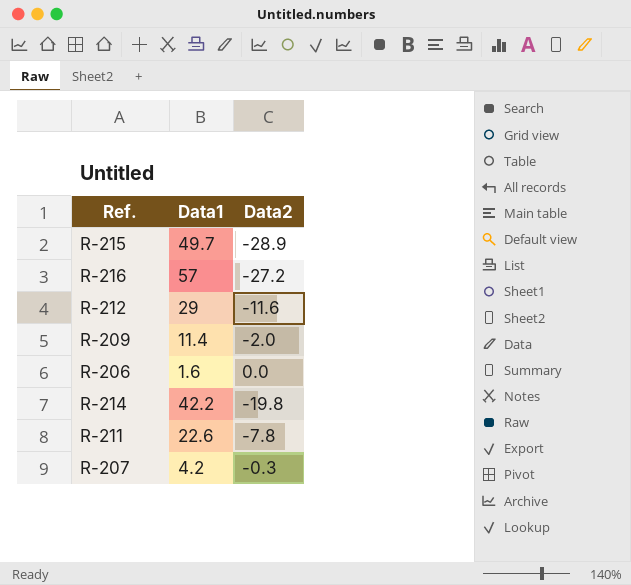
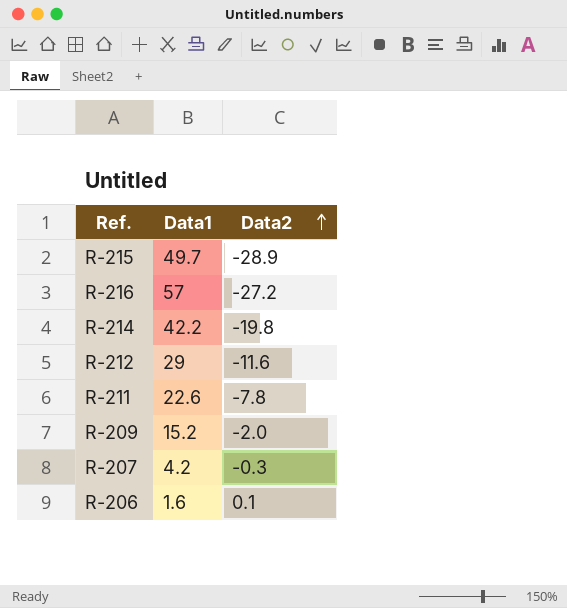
row order: none -> Data2 ascending
R-209 | Data1: 11.4 -> 15.2
R-206 | Data2: 0.0 -> 0.1

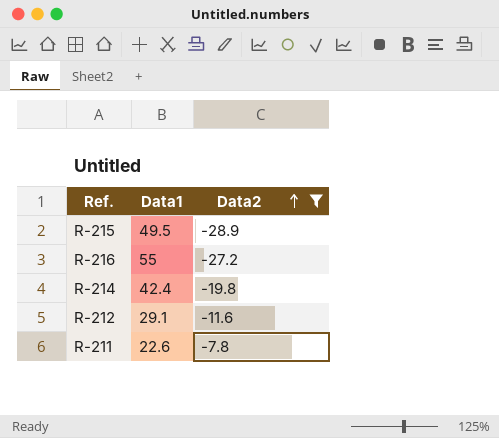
filter: none -> Data2 <= -7.8
R-215 | Data1: 49.7 -> 49.5
R-216 | Data1: 57 -> 55
R-214 | Data1: 42.2 -> 42.4
R-212 | Data1: 29 -> 29.1

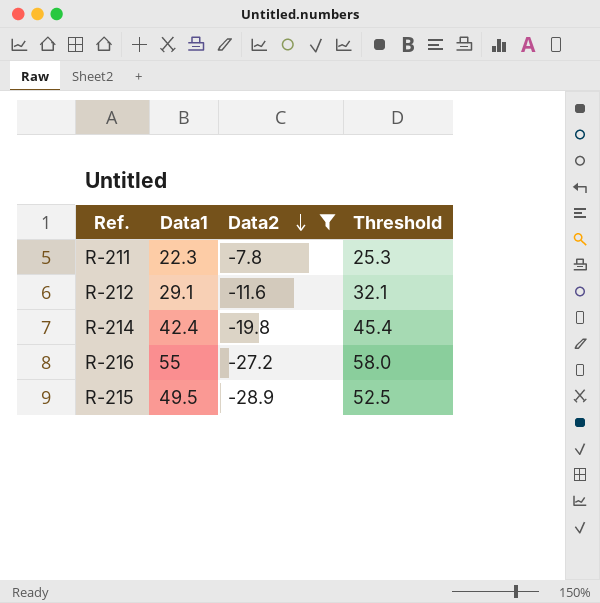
row order: Data2 ascending -> Data2 descending
column Threshold | formula: none -> [Data1] + 3
R-211 | Data1: 22.6 -> 22.3

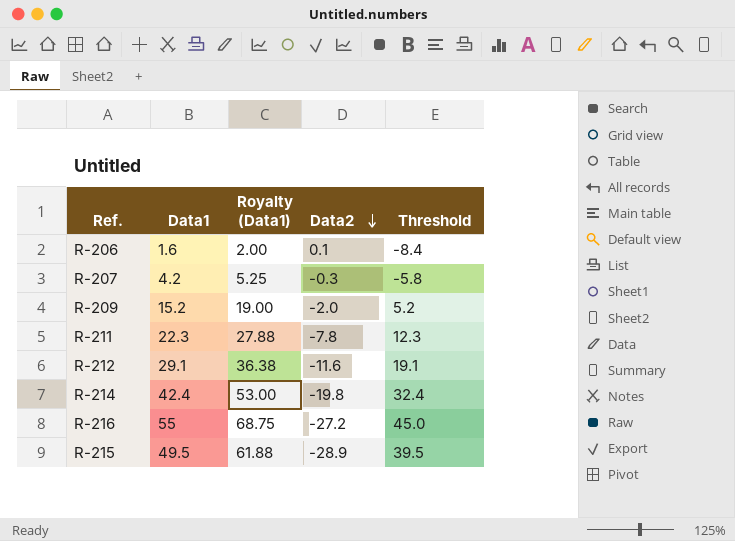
filter: Data2 <= -7.8 -> none
column Royalty (Data1) | formula: none -> [Data1] * 1.25
column Threshold | formula: [Data1] + 3 -> [Data1] - 10

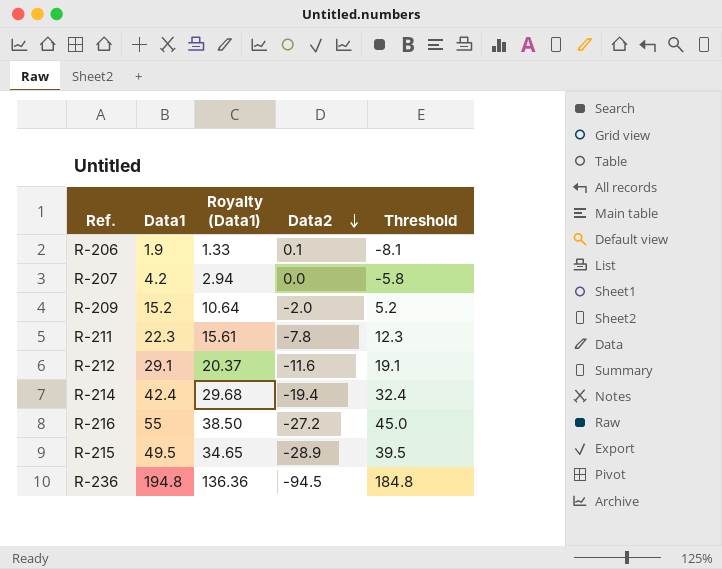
column Royalty (Data1) | formula: [Data1] * 1.25 -> [Data1] * 0.7
R-206 | Data1: 1.6 -> 1.9
R-206 | Threshold: -8.4 -> -8.1
R-207 | Data2: -0.3 -> 0.0
R-214 | Data2: -19.8 -> -19.4
row R-236: none -> 194.8 | 136.36 | -94.5 | 184.8

